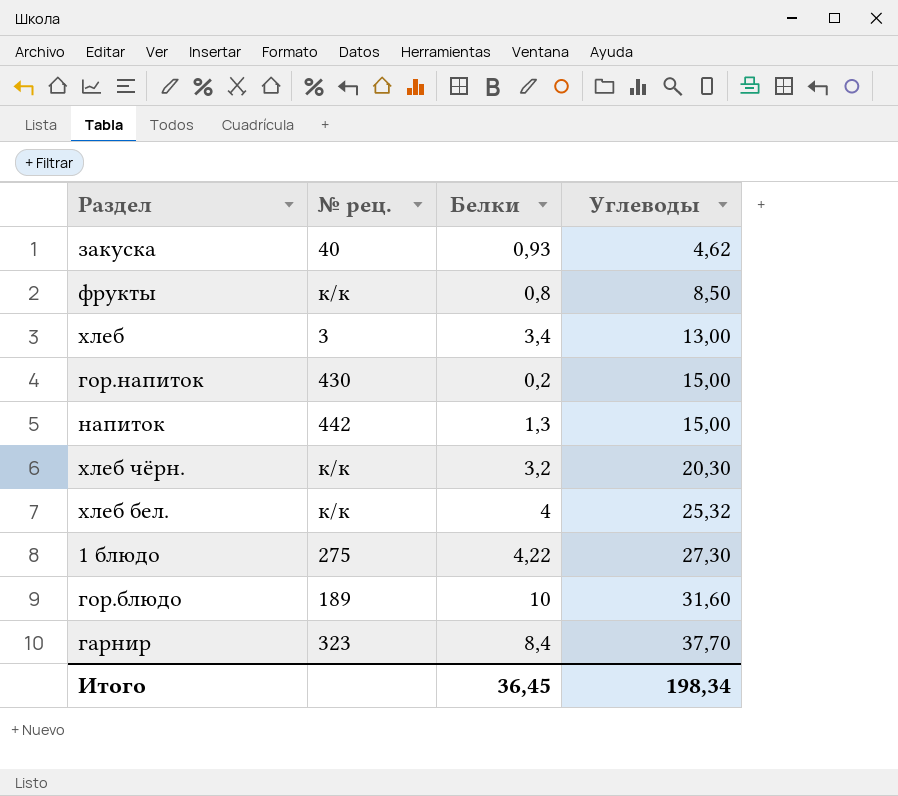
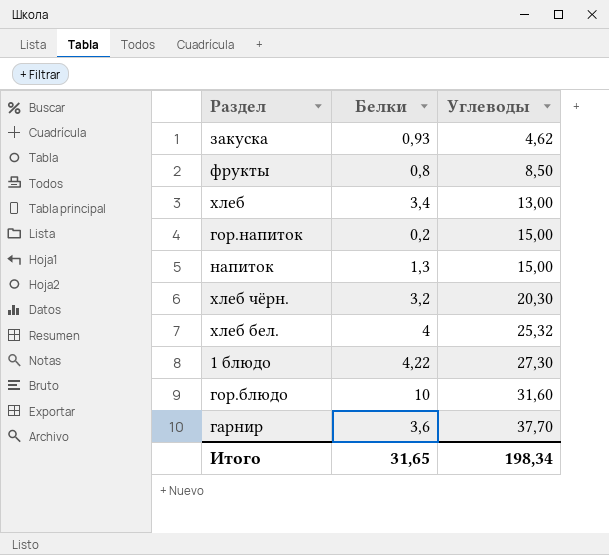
column № рец. | position: 2 -> none
гарнир | Белки: 8,4 -> 3,6
Итого | Белки: 36,45 -> 31,65

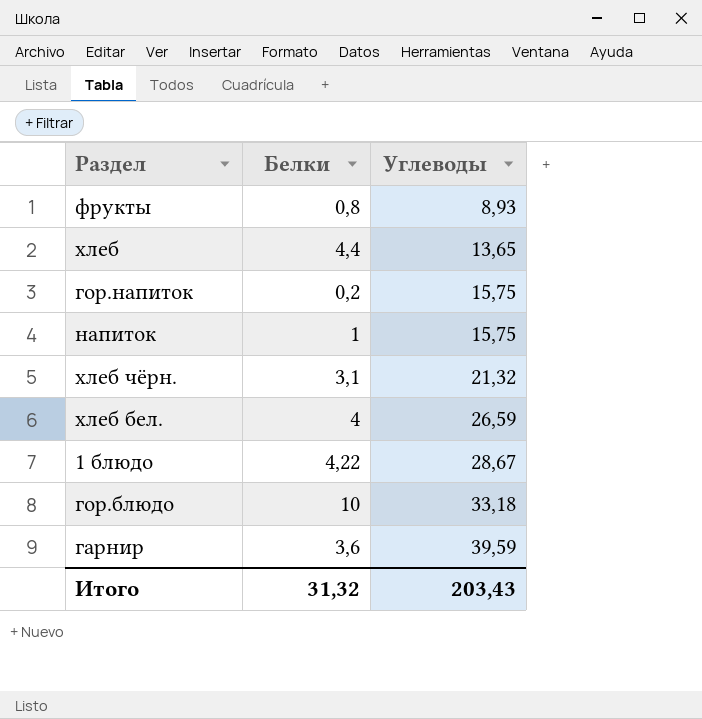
row закуска: 0,93 | 4,62 -> none
фрукты | Углеводы: 8,50 -> 8,93
хлеб | Белки: 3,4 -> 4,4
хлеб | Углеводы: 13,00 -> 13,65
гор.напиток | Углеводы: 15,00 -> 15,75
напиток | Белки: 1,3 -> 1
напиток | Углеводы: 15,00 -> 15,75
хлеб чёрн. | Белки: 3,2 -> 3,1
хлеб чёрн. | Углеводы: 20,30 -> 21,32
хлеб бел. | Углеводы: 25,32 -> 26,59
1 блюдо | Углеводы: 27,30 -> 28,67
гор.блюдо | Углеводы: 31,60 -> 33,18
гарнир | Углеводы: 37,70 -> 39,59
Итого | Белки: 31,65 -> 31,32
Итого | Углеводы: 198,34 -> 203,43

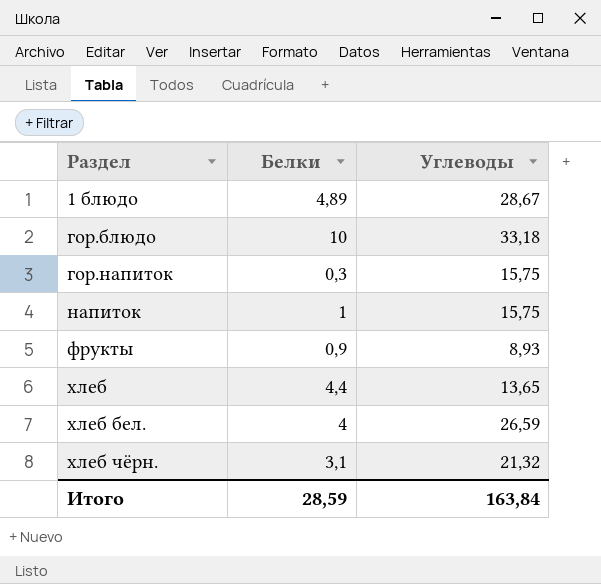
row order: Углеводы ascending -> Раздел ascending
row гарнир: 3,6 | 39,59 -> none
1 блюдо | Белки: 4,22 -> 4,89
гор.напиток | Белки: 0,2 -> 0,3
фрукты | Белки: 0,8 -> 0,9
Итого | Белки: 31,32 -> 28,59
Итого | Углеводы: 203,43 -> 163,84

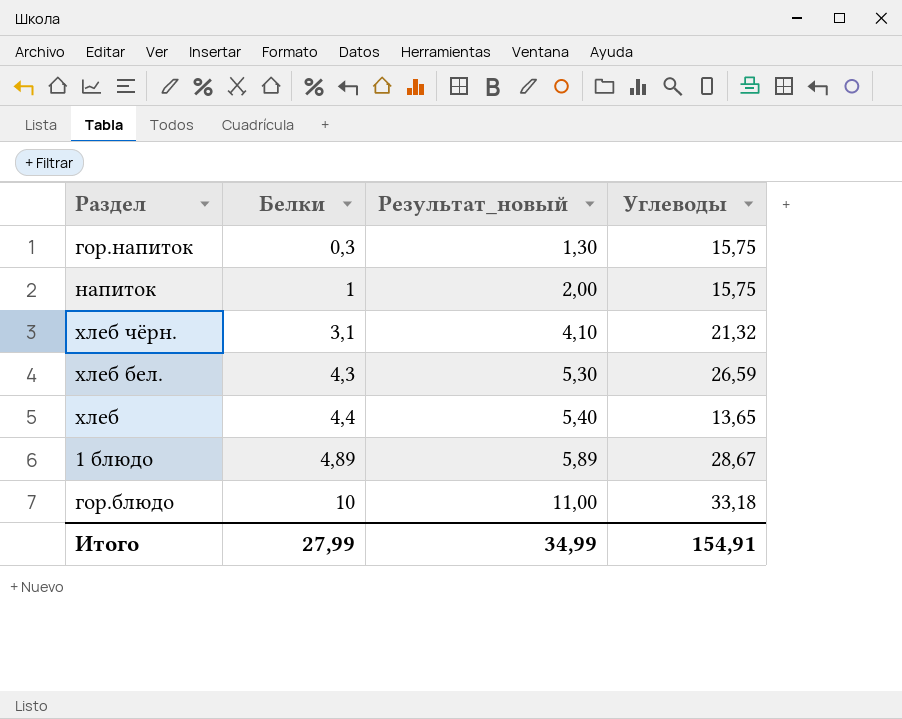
row order: Раздел ascending -> Белки ascending
column Результат_новый | formula: none -> [Белки] + 1
row фрукты: 0,9 | 8,93 -> none
хлеб бел. | Белки: 4 -> 4,3
Итого | Белки: 28,59 -> 27,99
Итого | Углеводы: 163,84 -> 154,91

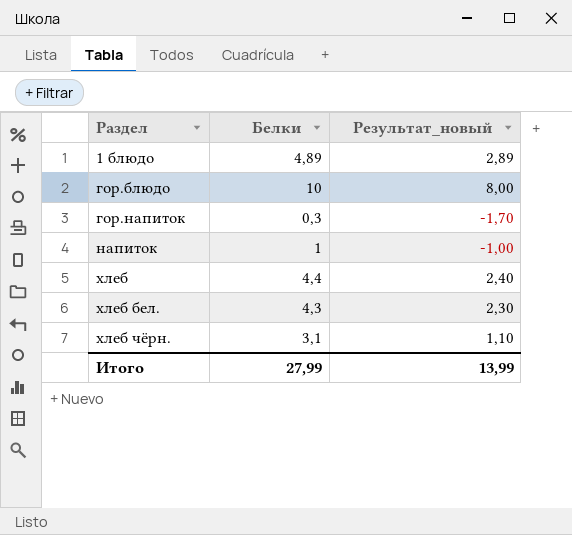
row order: Белки ascending -> Раздел ascending
column Углеводы | position: 4 -> none
column Результат_новый | formula: [Белки] + 1 -> [Белки] - 2
Итого | Результат_новый: 34,99 -> 13,99

